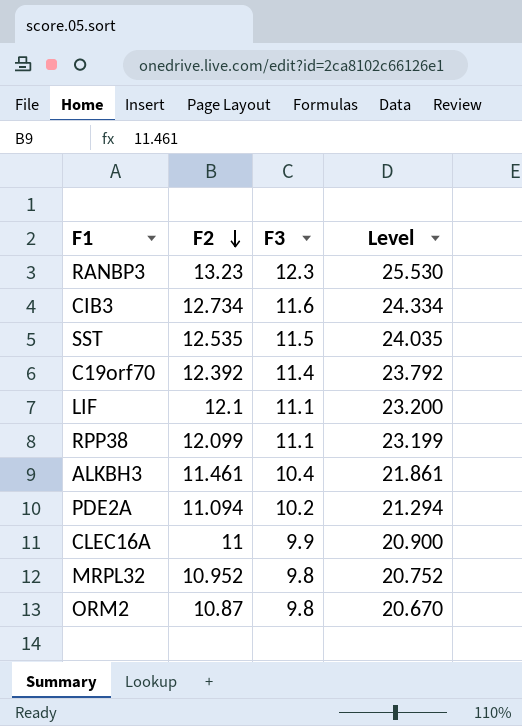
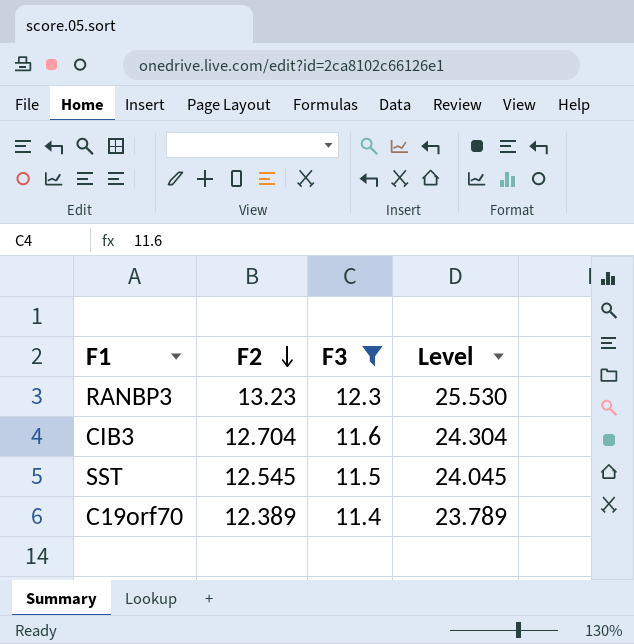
filter: none -> F3 >= 11.4
CIB3 | F2: 12.734 -> 12.704
CIB3 | Level: 24.334 -> 24.304
SST | F2: 12.535 -> 12.545
SST | Level: 24.035 -> 24.045
C19orf70 | F2: 12.392 -> 12.389
C19orf70 | Level: 23.792 -> 23.789

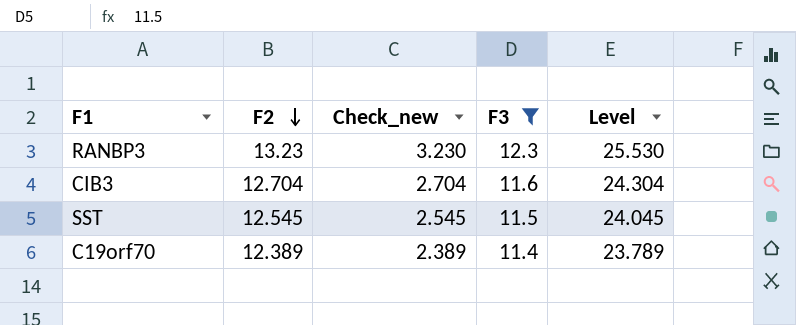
column Check_new | formula: none -> [F2] - 10

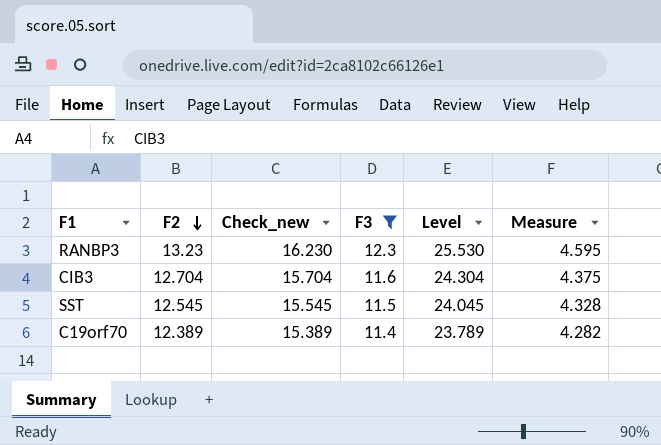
column Check_new | formula: [F2] - 10 -> [F2] + 3
column Measure | formula: none -> [Level] * 0.18

